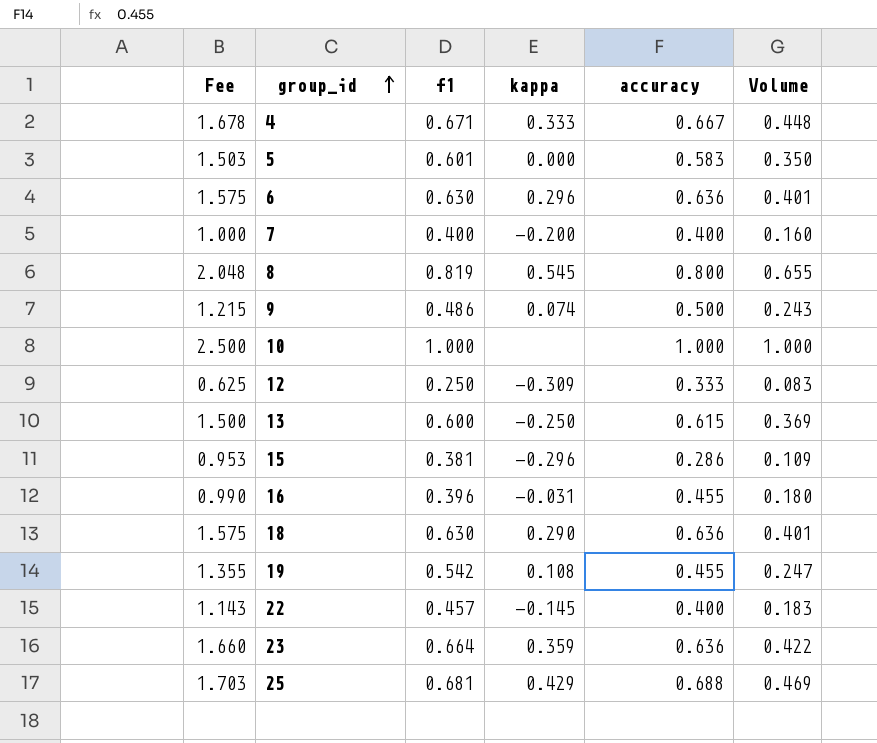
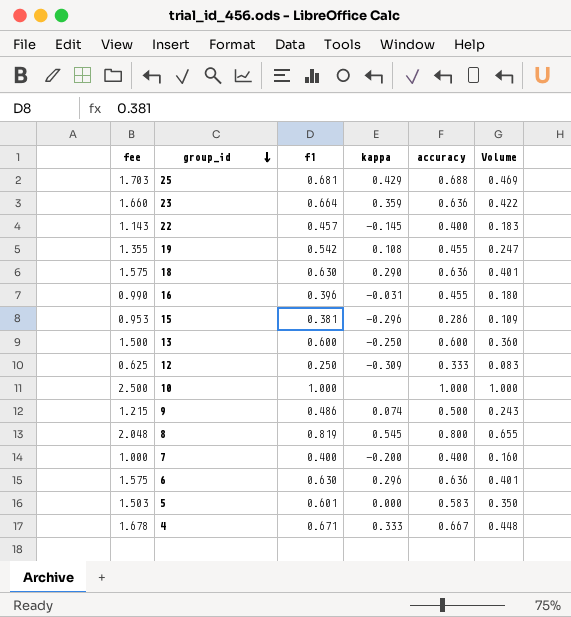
row order: group_id ascending -> group_id descending
column name: Fee -> fee
13 | accuracy: 0.615 -> 0.600
13 | Volume: 0.369 -> 0.360

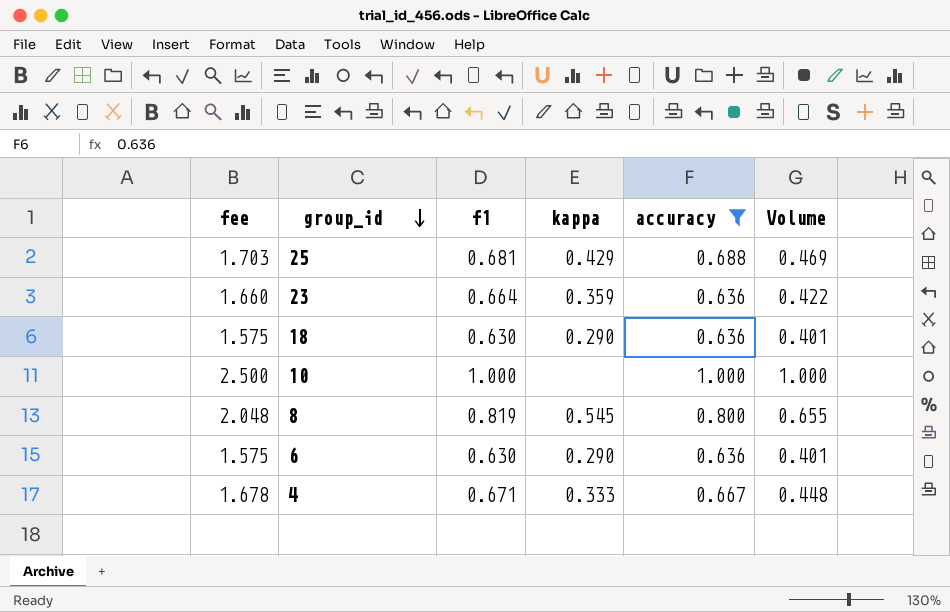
filter: none -> accuracy >= 0.636
6 | kappa: 0.296 -> 0.290

